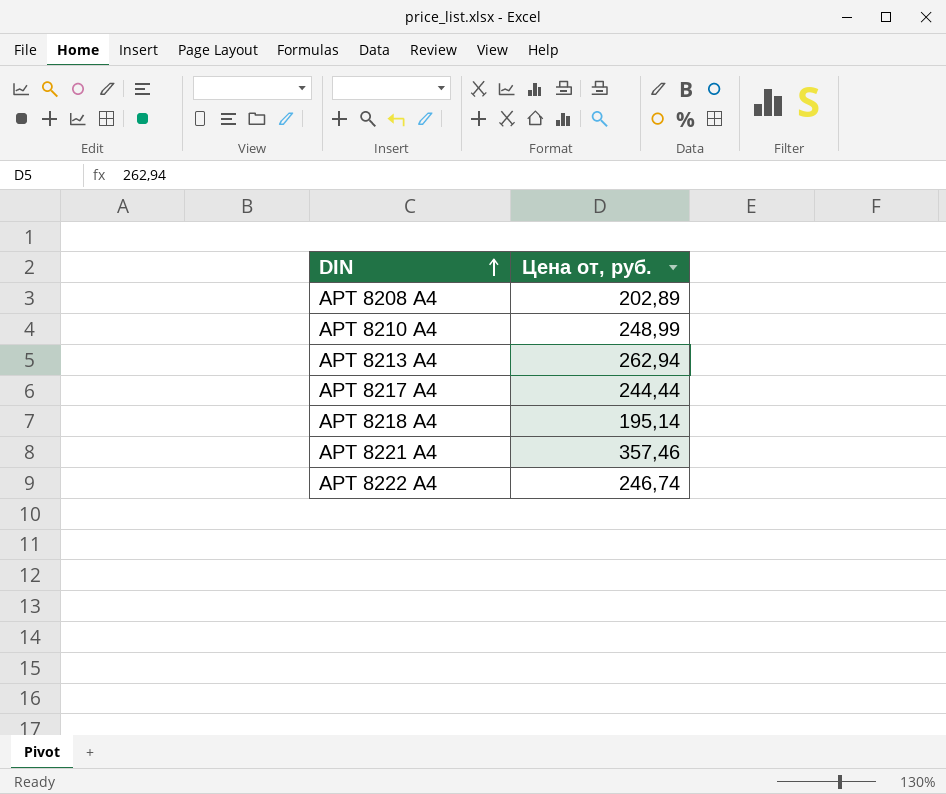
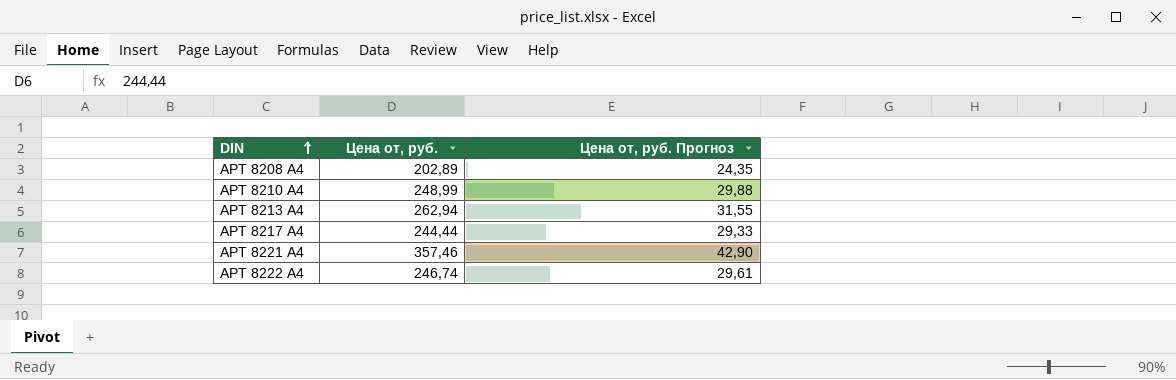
column Цена от, руб. Прогноз | formula: none -> [Цена от, руб.] * 0,12
row АРТ 8218 А4: 195,14 -> none

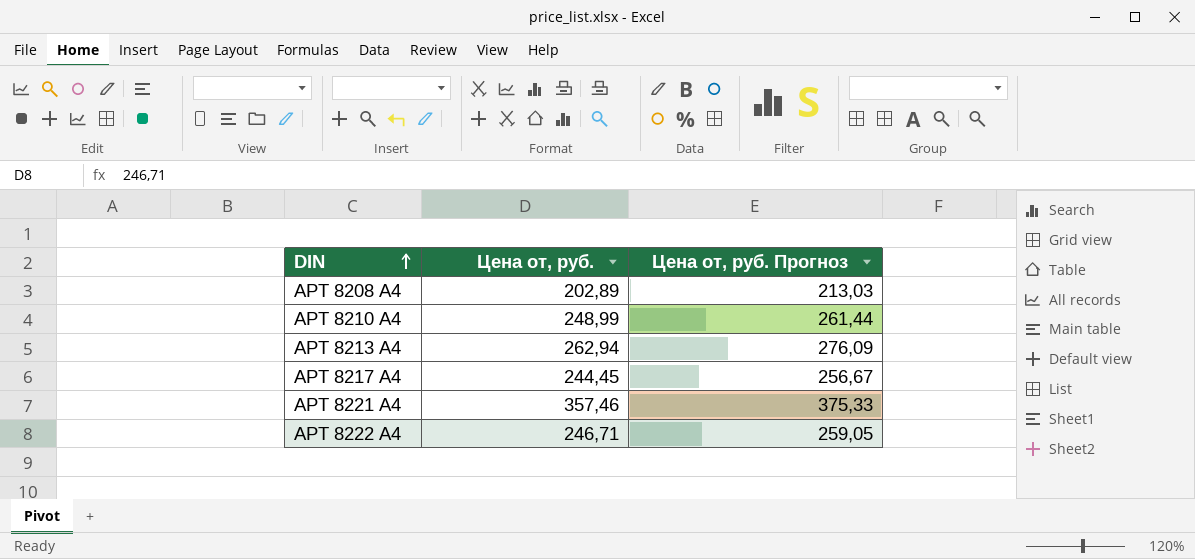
column Цена от, руб. Прогноз | formula: [Цена от, руб.] * 0,12 -> [Цена от, руб.] * 1,05
АРТ 8217 А4 | Цена от, руб.: 244,44 -> 244,45
АРТ 8222 А4 | Цена от, руб.: 246,74 -> 246,71

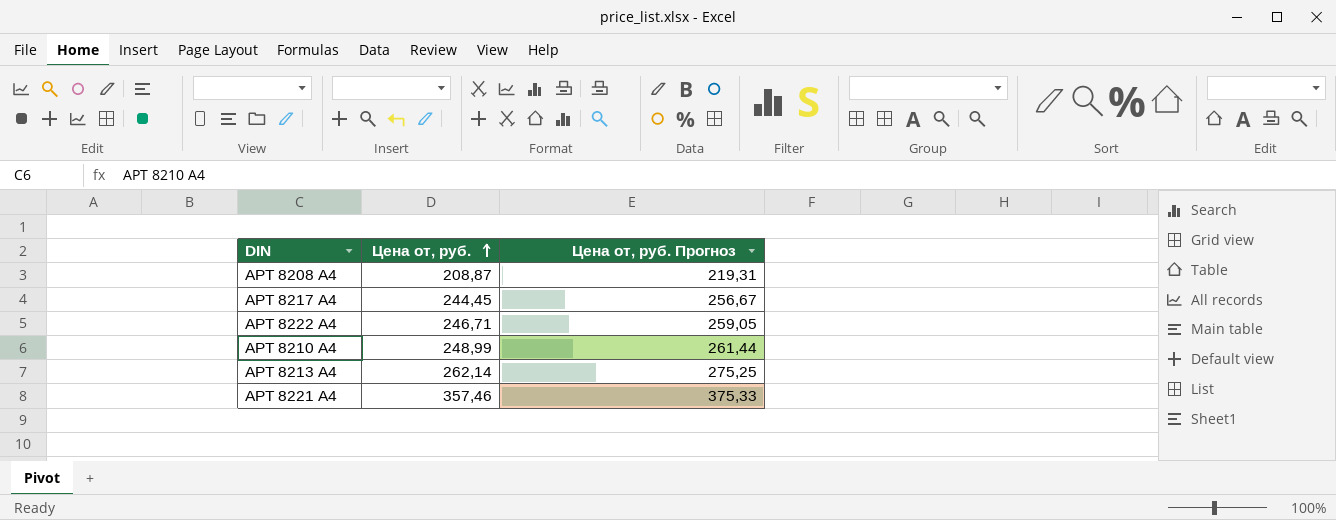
row order: DIN ascending -> Цена от, руб. ascending
АРТ 8208 А4 | Цена от, руб.: 202,89 -> 208,87
АРТ 8208 А4 | Цена от, руб. Прогноз: 213,03 -> 219,31
АРТ 8213 А4 | Цена от, руб.: 262,94 -> 262,14
АРТ 8213 А4 | Цена от, руб. Прогноз: 276,09 -> 275,25

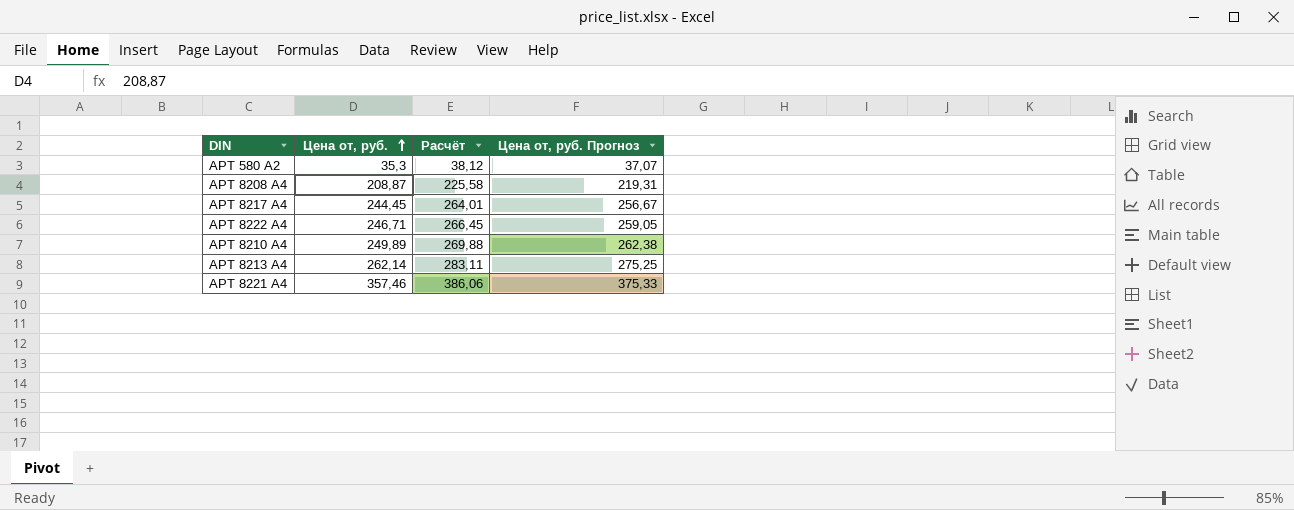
column Расчёт | formula: none -> [Цена от, руб.] * 1,08
row АРТ 580 А2: none -> 35,3 | 38,12 | 37,07
АРТ 8210 А4 | Цена от, руб.: 248,99 -> 249,89
АРТ 8210 А4 | Цена от, руб. Прогноз: 261,44 -> 262,38

